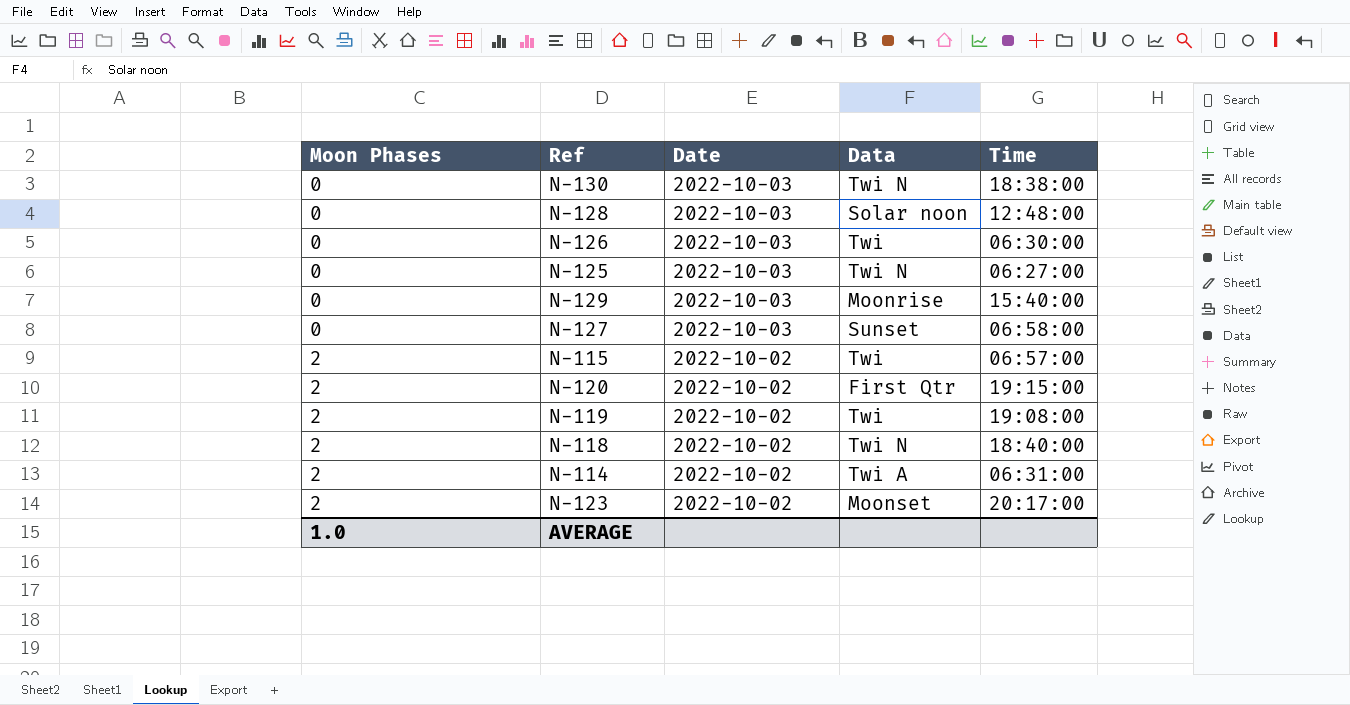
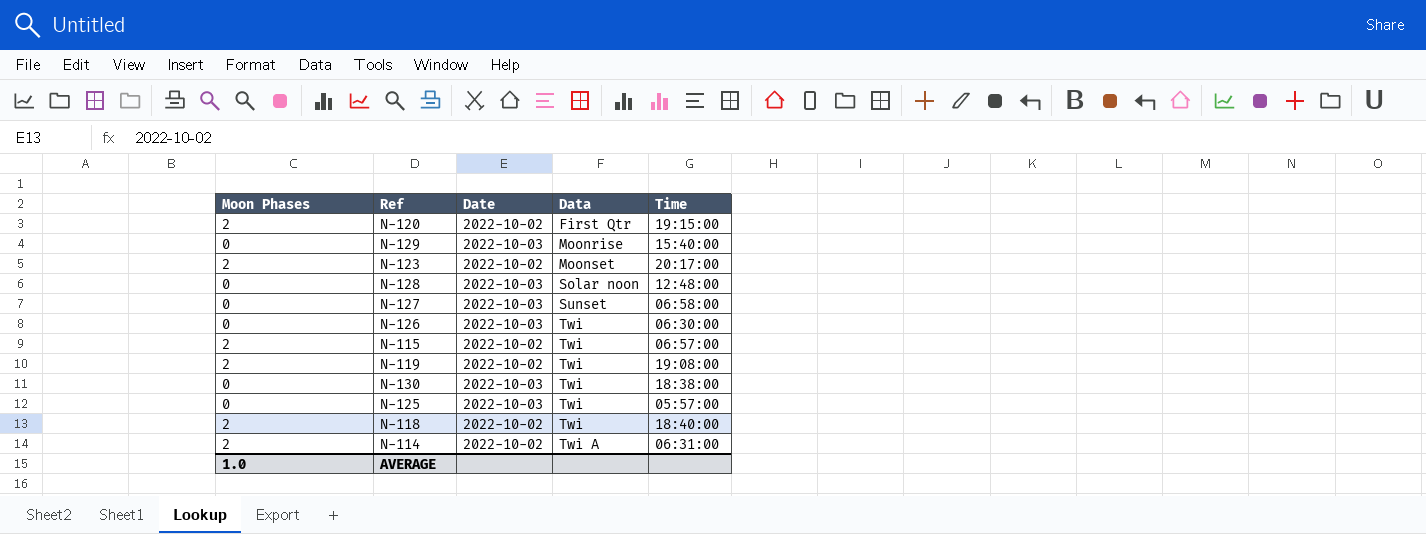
row order: Moon Phases ascending -> Data ascending
N-130 | Data: Twi N -> Twi
N-125 | Data: Twi N -> Twi
N-125 | Time: 06:27:00 -> 05:57:00
N-118 | Data: Twi N -> Twi

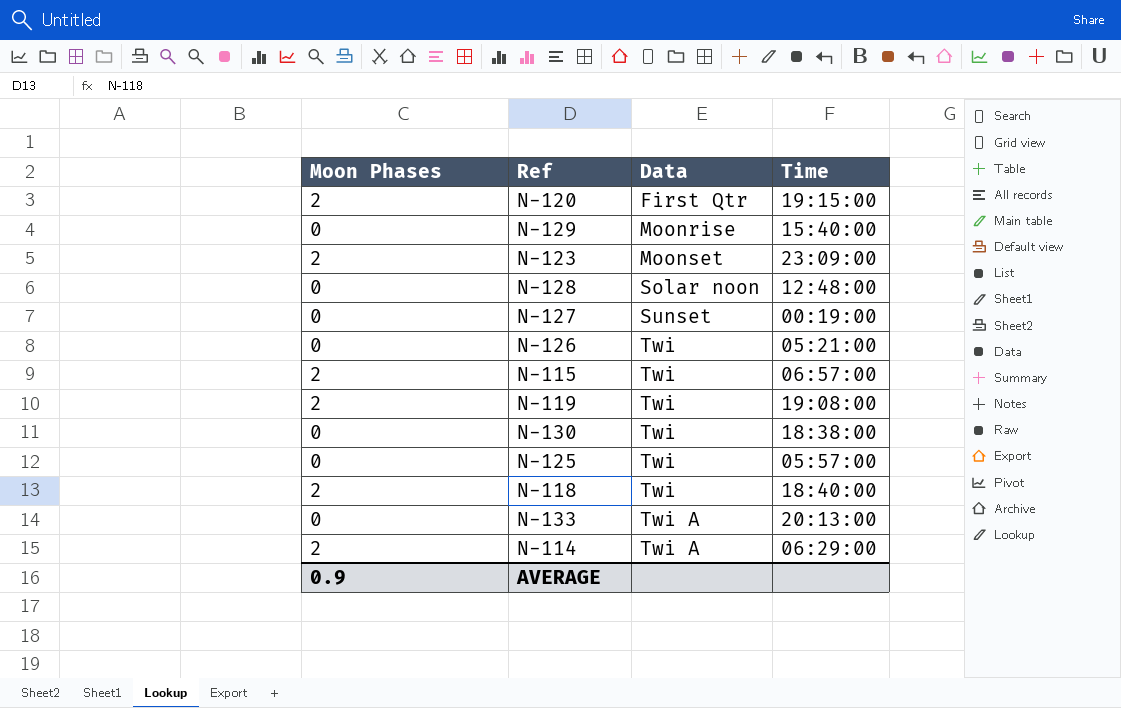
column Date | position: 3 -> none
N-123 | Time: 20:17:00 -> 23:09:00
N-127 | Time: 06:58:00 -> 00:19:00
N-126 | Time: 06:30:00 -> 05:21:00
row N-133: none -> 0 | Twi A | 20:13:00
N-114 | Time: 06:31:00 -> 06:29:00
AVERAGE | Moon Phases: 1.0 -> 0.9

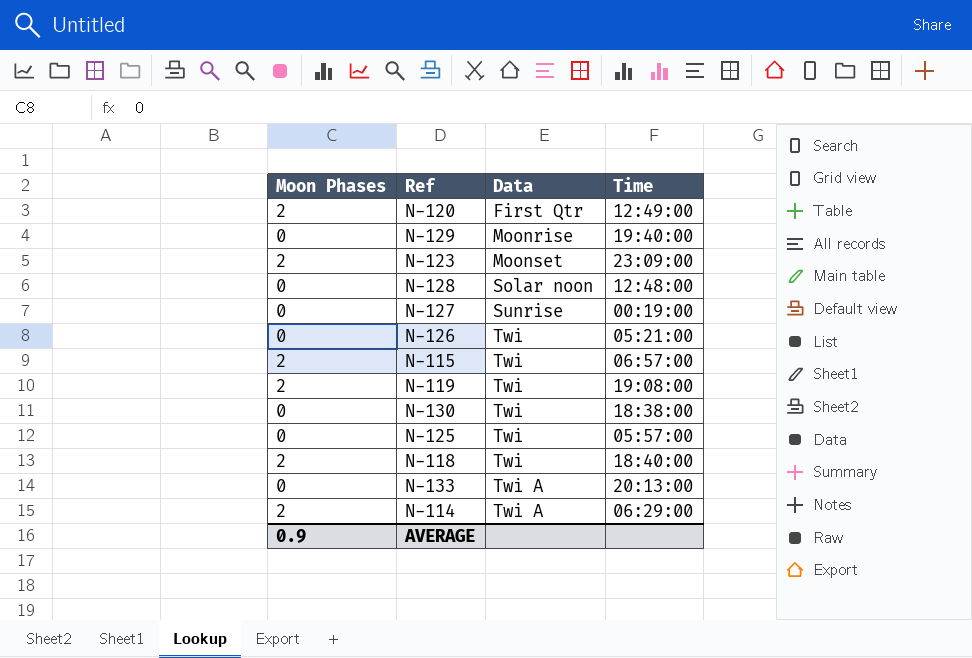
N-120 | Time: 19:15:00 -> 12:49:00
N-129 | Time: 15:40:00 -> 19:40:00
N-127 | Data: Sunset -> Sunrise

